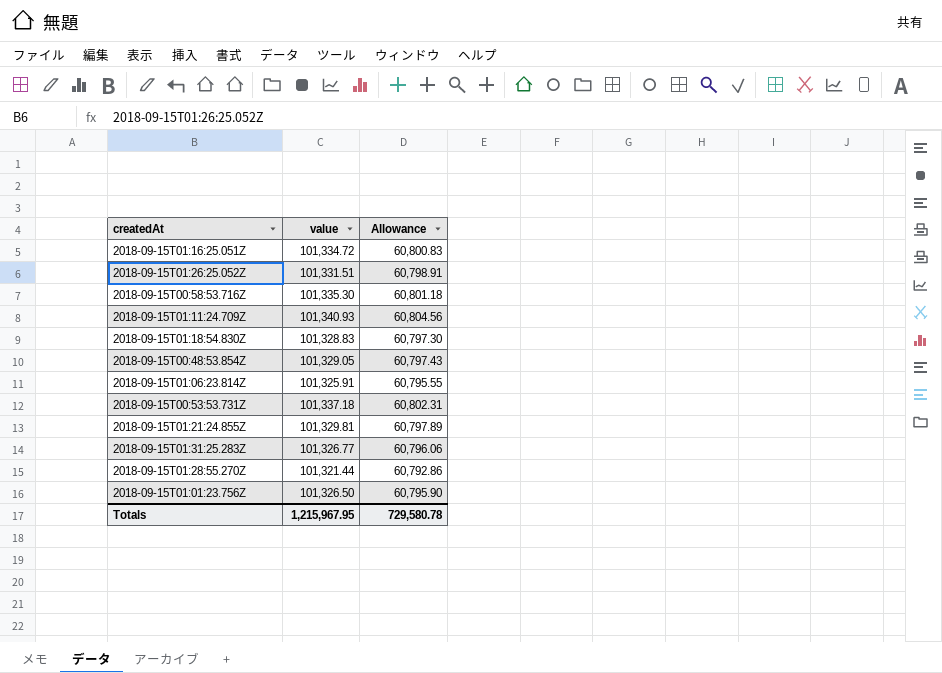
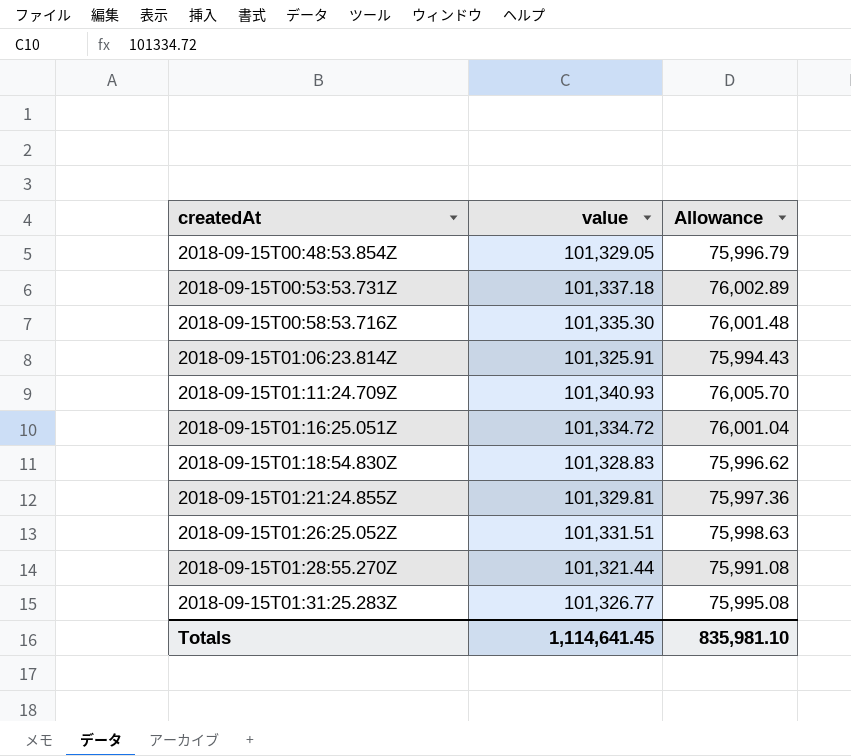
row order: none -> createdAt ascending
column Allowance | formula: [value] * 0.6 -> [value] * 0.75
row 2018-09-15T01:01:23.756Z: 101,326.50 | 60,795.90 -> none
Totals | value: 1,215,967.95 -> 1,114,641.45
Totals | Allowance: 729,580.78 -> 835,981.10

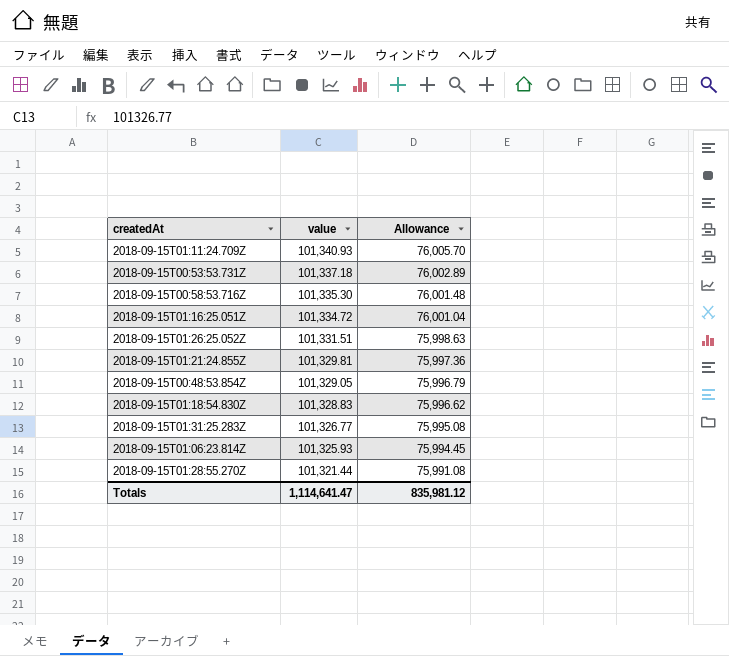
row order: createdAt ascending -> value descending
2018-09-15T01:06:23.814Z | value: 101,325.91 -> 101,325.93
2018-09-15T01:06:23.814Z | Allowance: 75,994.43 -> 75,994.45
Totals | value: 1,114,641.45 -> 1,114,641.47
Totals | Allowance: 835,981.10 -> 835,981.12

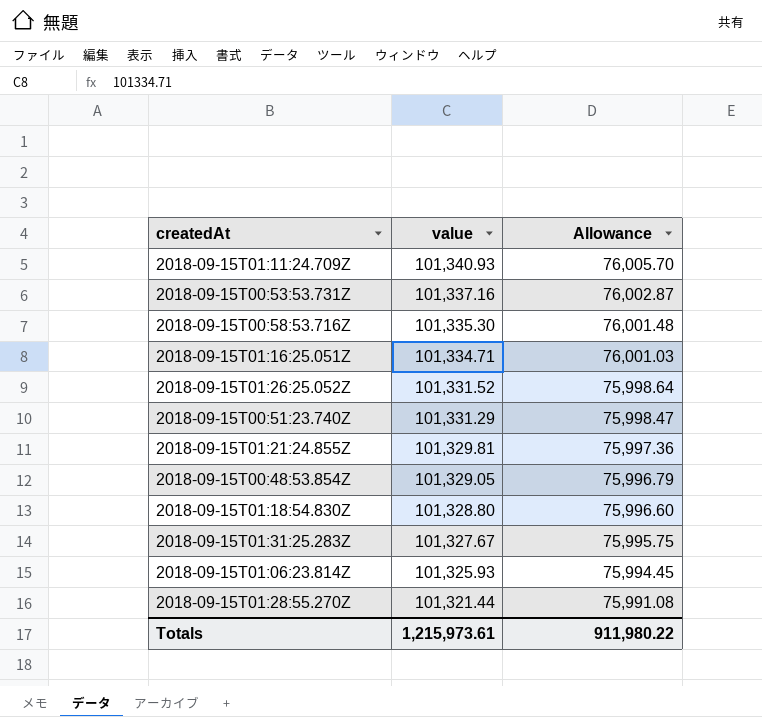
2018-09-15T00:53:53.731Z | value: 101,337.18 -> 101,337.16
2018-09-15T00:53:53.731Z | Allowance: 76,002.89 -> 76,002.87
2018-09-15T01:16:25.051Z | value: 101,334.72 -> 101,334.71
2018-09-15T01:16:25.051Z | Allowance: 76,001.04 -> 76,001.03
2018-09-15T01:26:25.052Z | value: 101,331.51 -> 101,331.52
2018-09-15T01:26:25.052Z | Allowance: 75,998.63 -> 75,998.64
row 2018-09-15T00:51:23.740Z: none -> 101,331.29 | 75,998.47
2018-09-15T01:18:54.830Z | value: 101,328.83 -> 101,328.80
2018-09-15T01:18:54.830Z | Allowance: 75,996.62 -> 75,996.60
2018-09-15T01:31:25.283Z | value: 101,326.77 -> 101,327.67
2018-09-15T01:31:25.283Z | Allowance: 75,995.08 -> 75,995.75
Totals | value: 1,114,641.47 -> 1,215,973.61
Totals | Allowance: 835,981.12 -> 911,980.22

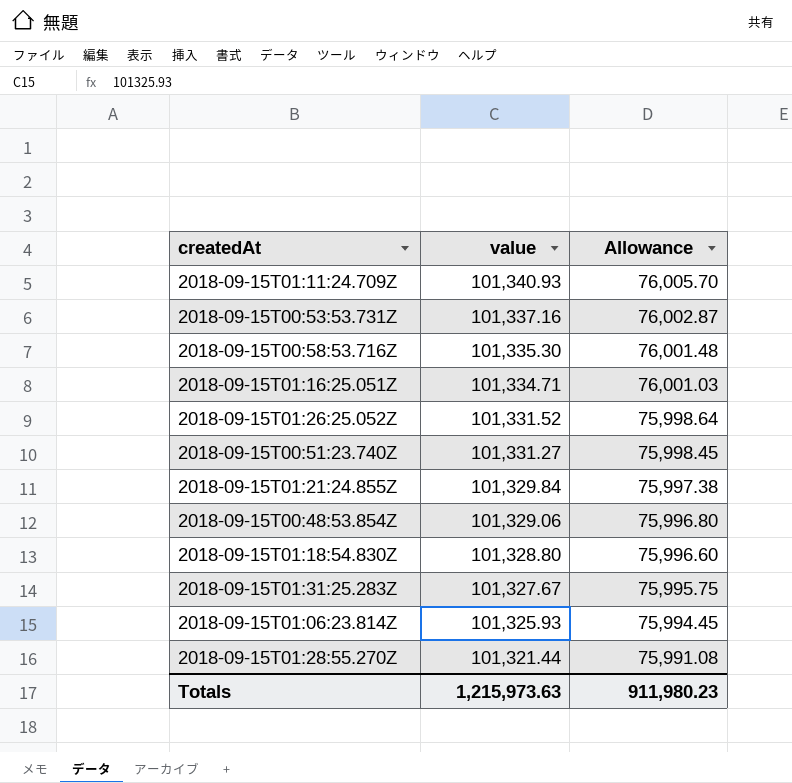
2018-09-15T00:51:23.740Z | value: 101,331.29 -> 101,331.27
2018-09-15T00:51:23.740Z | Allowance: 75,998.47 -> 75,998.45
2018-09-15T01:21:24.855Z | value: 101,329.81 -> 101,329.84
2018-09-15T01:21:24.855Z | Allowance: 75,997.36 -> 75,997.38
2018-09-15T00:48:53.854Z | value: 101,329.05 -> 101,329.06
2018-09-15T00:48:53.854Z | Allowance: 75,996.79 -> 75,996.80
Totals | value: 1,215,973.61 -> 1,215,973.63
Totals | Allowance: 911,980.22 -> 911,980.23

